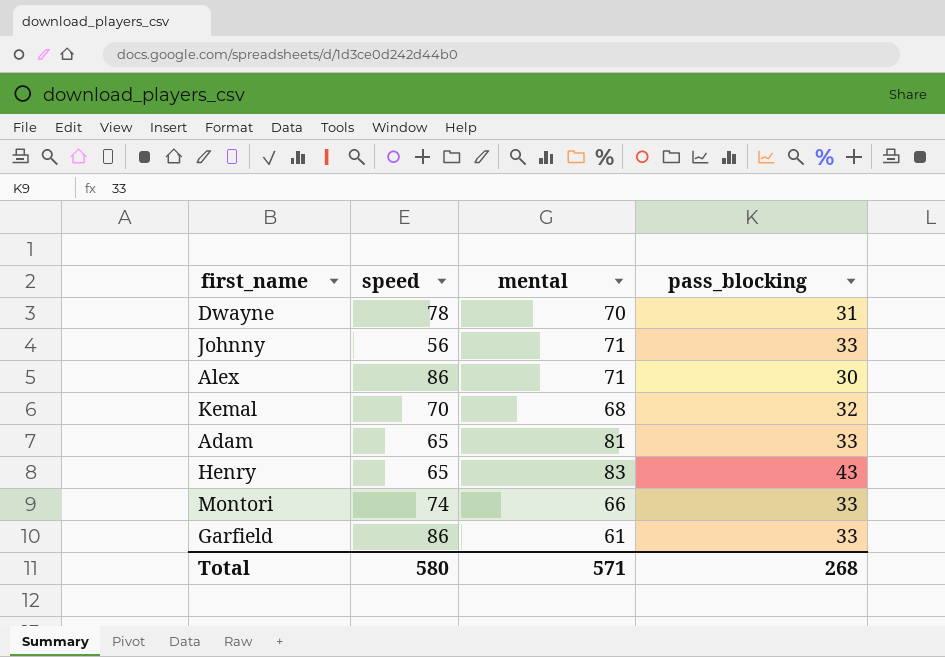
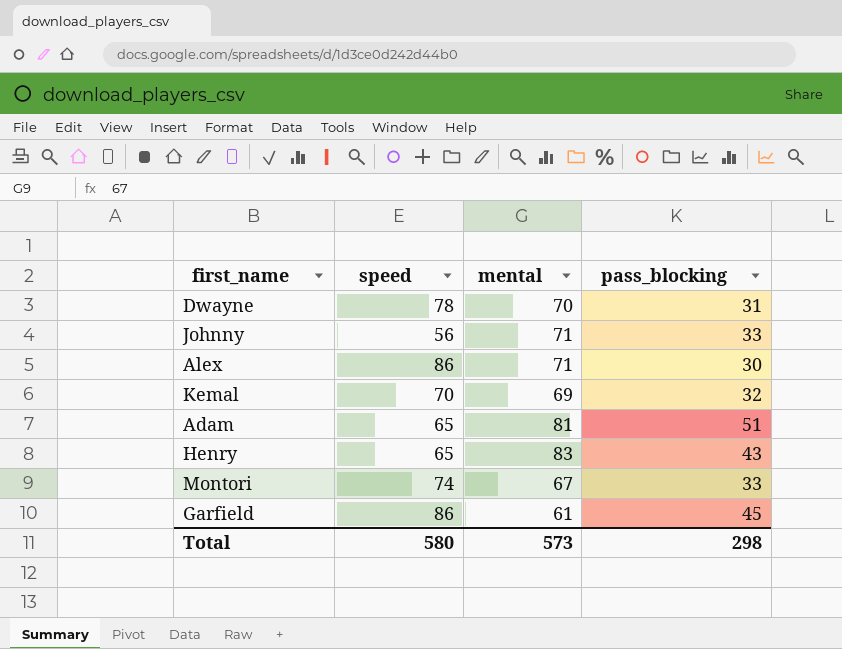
Kemal | mental: 68 -> 69
Adam | pass_blocking: 33 -> 51
Montori | mental: 66 -> 67
Garfield | pass_blocking: 33 -> 45
Total | mental: 571 -> 573
Total | pass_blocking: 268 -> 298

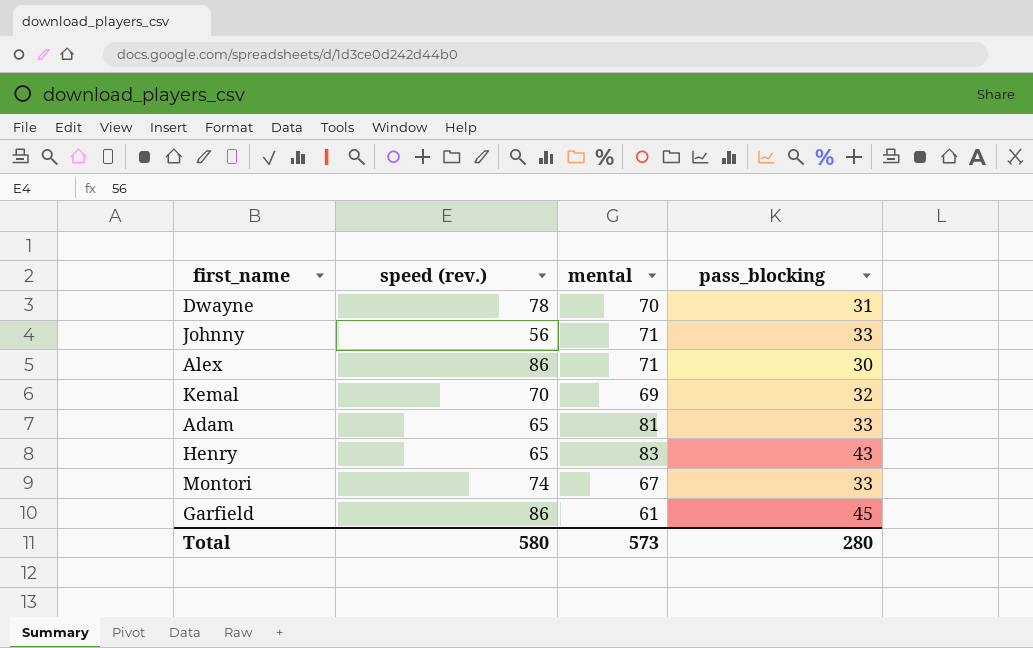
column name: speed -> speed (rev.)
Adam | pass_blocking: 51 -> 33
Total | pass_blocking: 298 -> 280

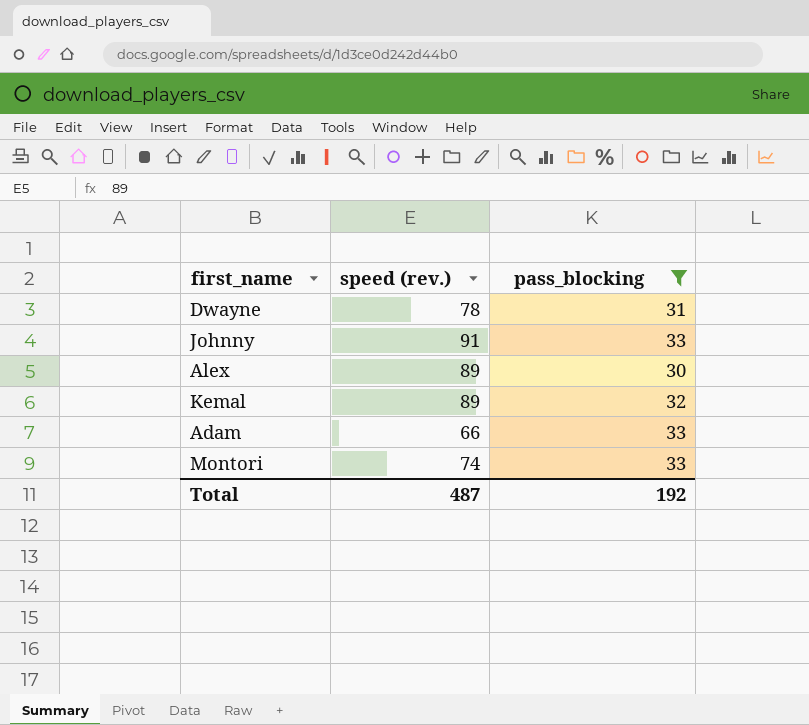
filter: none -> pass_blocking <= 33
column mental | position: 3 -> none
Johnny | speed (rev.): 56 -> 91
Alex | speed (rev.): 86 -> 89
Kemal | speed (rev.): 70 -> 89
Adam | speed (rev.): 65 -> 66
Total | speed (rev.): 580 -> 487
Total | pass_blocking: 280 -> 192

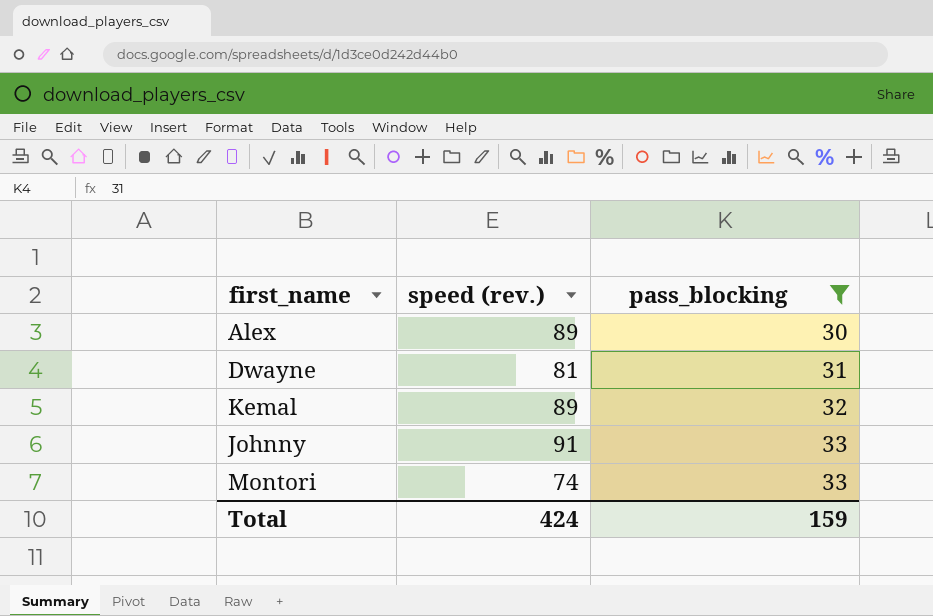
row order: none -> pass_blocking ascending
row Adam: 66 | 33 -> none
Dwayne | speed (rev.): 78 -> 81
Total | speed (rev.): 487 -> 424
Total | pass_blocking: 192 -> 159

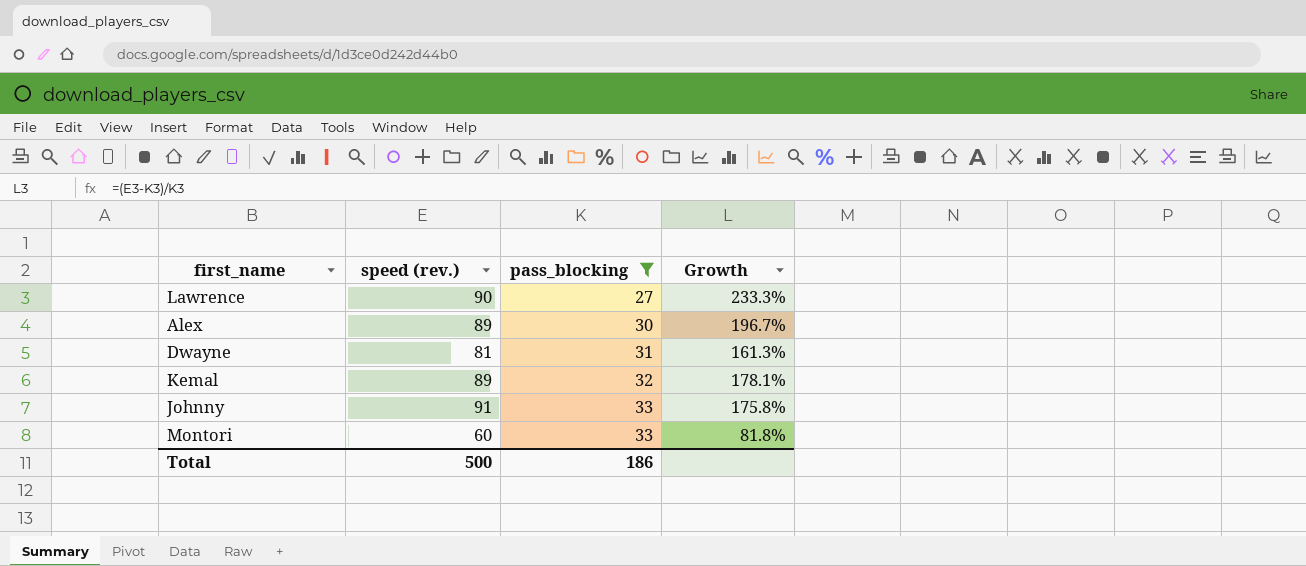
column Growth | formula: none -> ([speed (rev.)] - [pass_blocking]) / [pass_blocking]
row Lawrence: none -> 90 | 27 | 233.3%
Montori | speed (rev.): 74 -> 60
Total | speed (rev.): 424 -> 500
Total | pass_blocking: 159 -> 186

